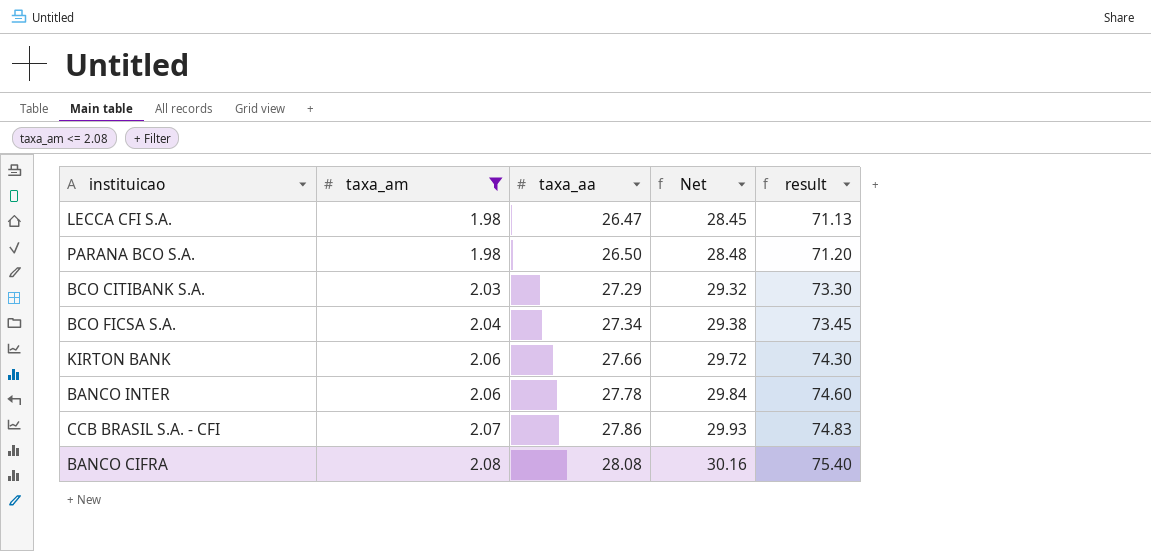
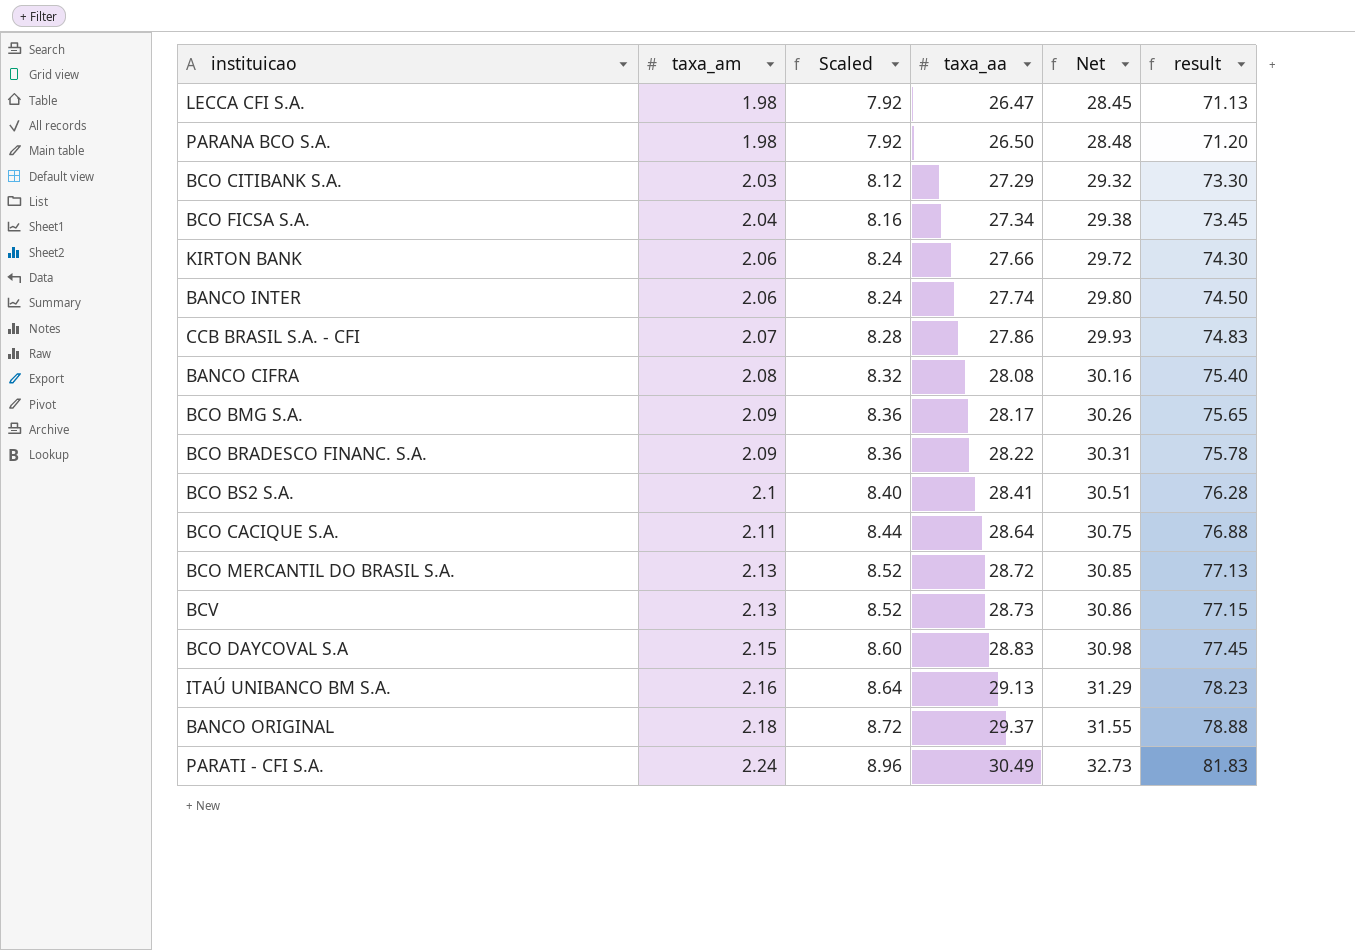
filter: taxa_am <= 2.08 -> none
column Scaled | formula: none -> [taxa_am] * 4
BANCO INTER | taxa_aa: 27.78 -> 27.74
BANCO INTER | Net: 29.84 -> 29.80
BANCO INTER | result: 74.60 -> 74.50

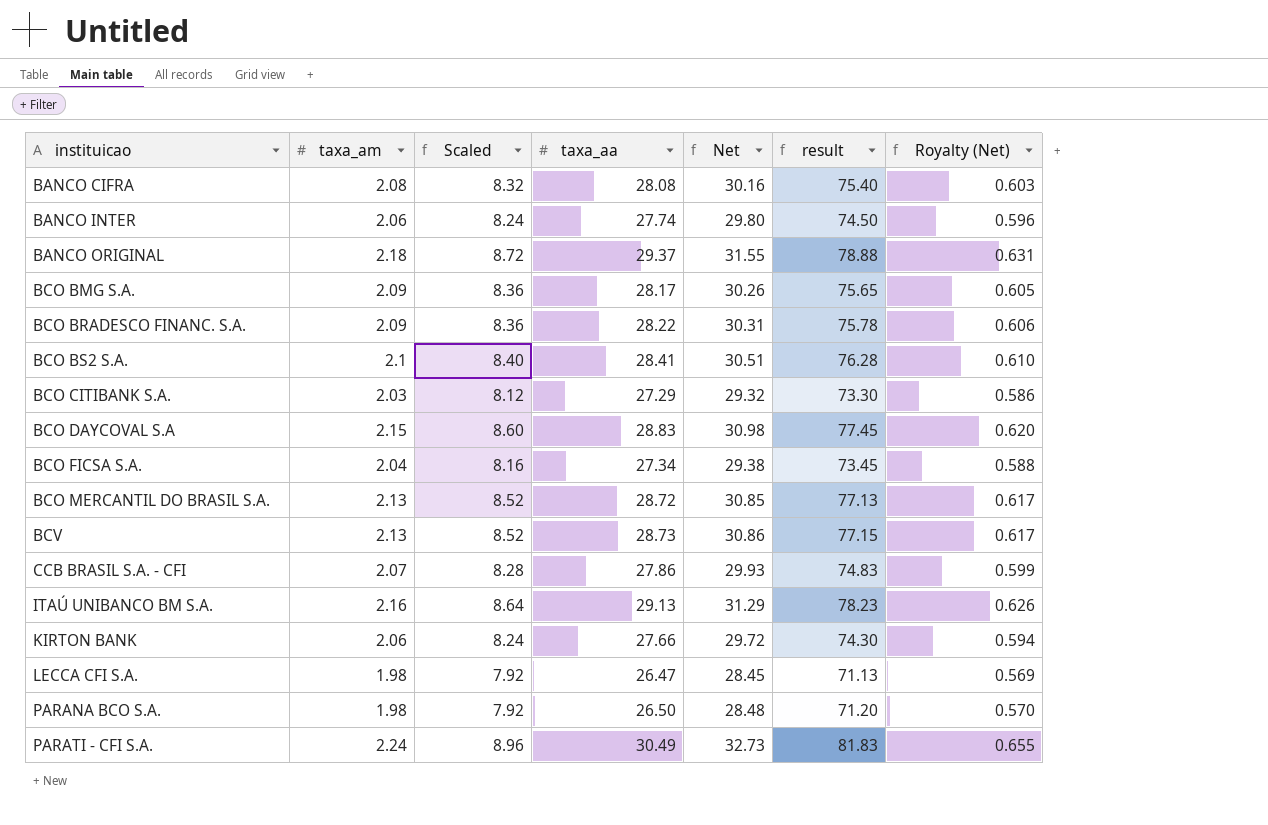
row order: taxa_am ascending -> instituicao ascending
column Royalty (Net) | formula: none -> [Net] * 0.02
row BCO CACIQUE S.A.: 2.11 | 8.44 | 28.64 | 30.75 | 76.88 -> none

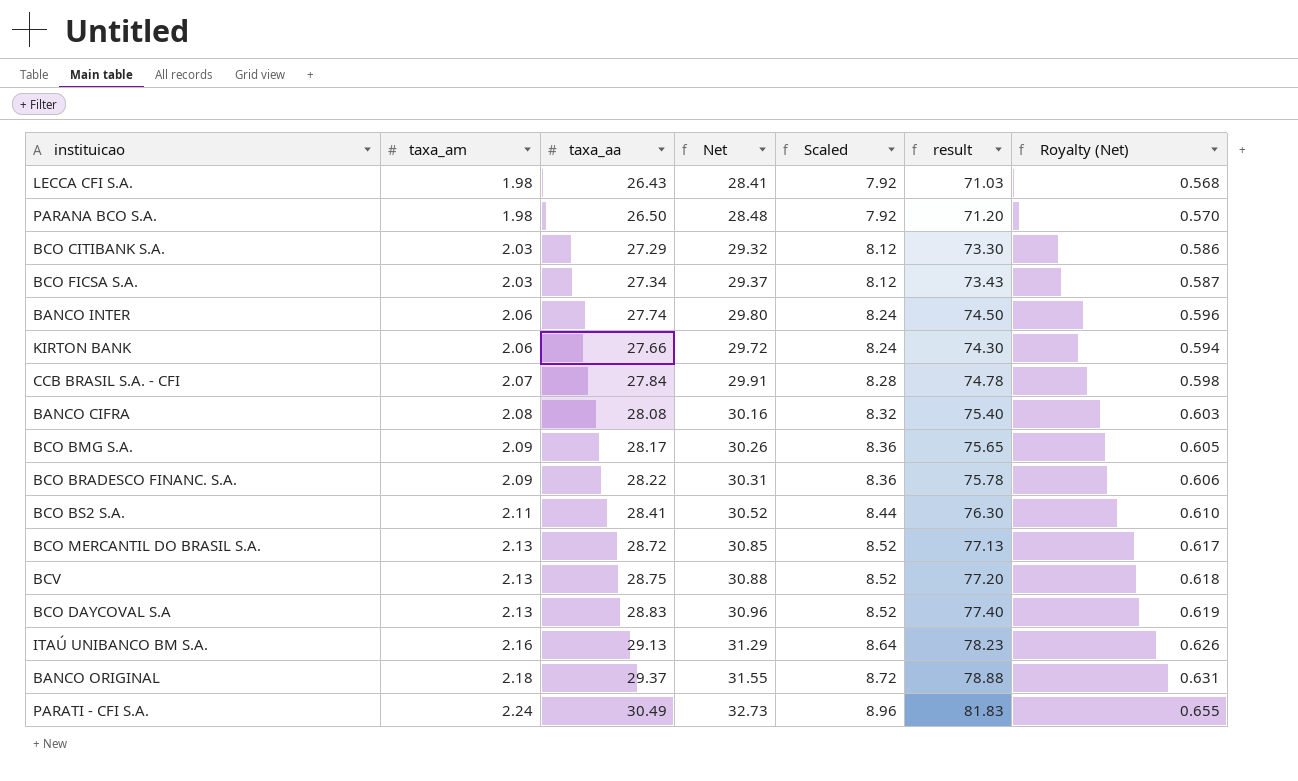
row order: instituicao ascending -> taxa_am ascending
column Scaled | position: 3 -> 5
LECCA CFI S.A. | taxa_aa: 26.47 -> 26.43
LECCA CFI S.A. | Net: 28.45 -> 28.41
LECCA CFI S.A. | result: 71.13 -> 71.03
LECCA CFI S.A. | Royalty (Net): 0.569 -> 0.568
BCO FICSA S.A. | taxa_am: 2.04 -> 2.03
BCO FICSA S.A. | Net: 29.38 -> 29.37
BCO FICSA S.A. | Scaled: 8.16 -> 8.12
BCO FICSA S.A. | result: 73.45 -> 73.43
BCO FICSA S.A. | Royalty (Net): 0.588 -> 0.587
CCB BRASIL S.A. - CFI | taxa_aa: 27.86 -> 27.84
CCB BRASIL S.A. - CFI | Net: 29.93 -> 29.91
CCB BRASIL S.A. - CFI | result: 74.83 -> 74.78
CCB BRASIL S.A. - CFI | Royalty (Net): 0.599 -> 0.598
BCO BS2 S.A. | taxa_am: 2.1 -> 2.11
BCO BS2 S.A. | Net: 30.51 -> 30.52
BCO BS2 S.A. | Scaled: 8.40 -> 8.44
BCO BS2 S.A. | result: 76.28 -> 76.30
BCV | taxa_aa: 28.73 -> 28.75
BCV | Net: 30.86 -> 30.88
BCV | result: 77.15 -> 77.20
BCV | Royalty (Net): 0.617 -> 0.618
BCO DAYCOVAL S.A | taxa_am: 2.15 -> 2.13
BCO DAYCOVAL S.A | Net: 30.98 -> 30.96
BCO DAYCOVAL S.A | Scaled: 8.60 -> 8.52
BCO DAYCOVAL S.A | result: 77.45 -> 77.40
BCO DAYCOVAL S.A | Royalty (Net): 0.620 -> 0.619

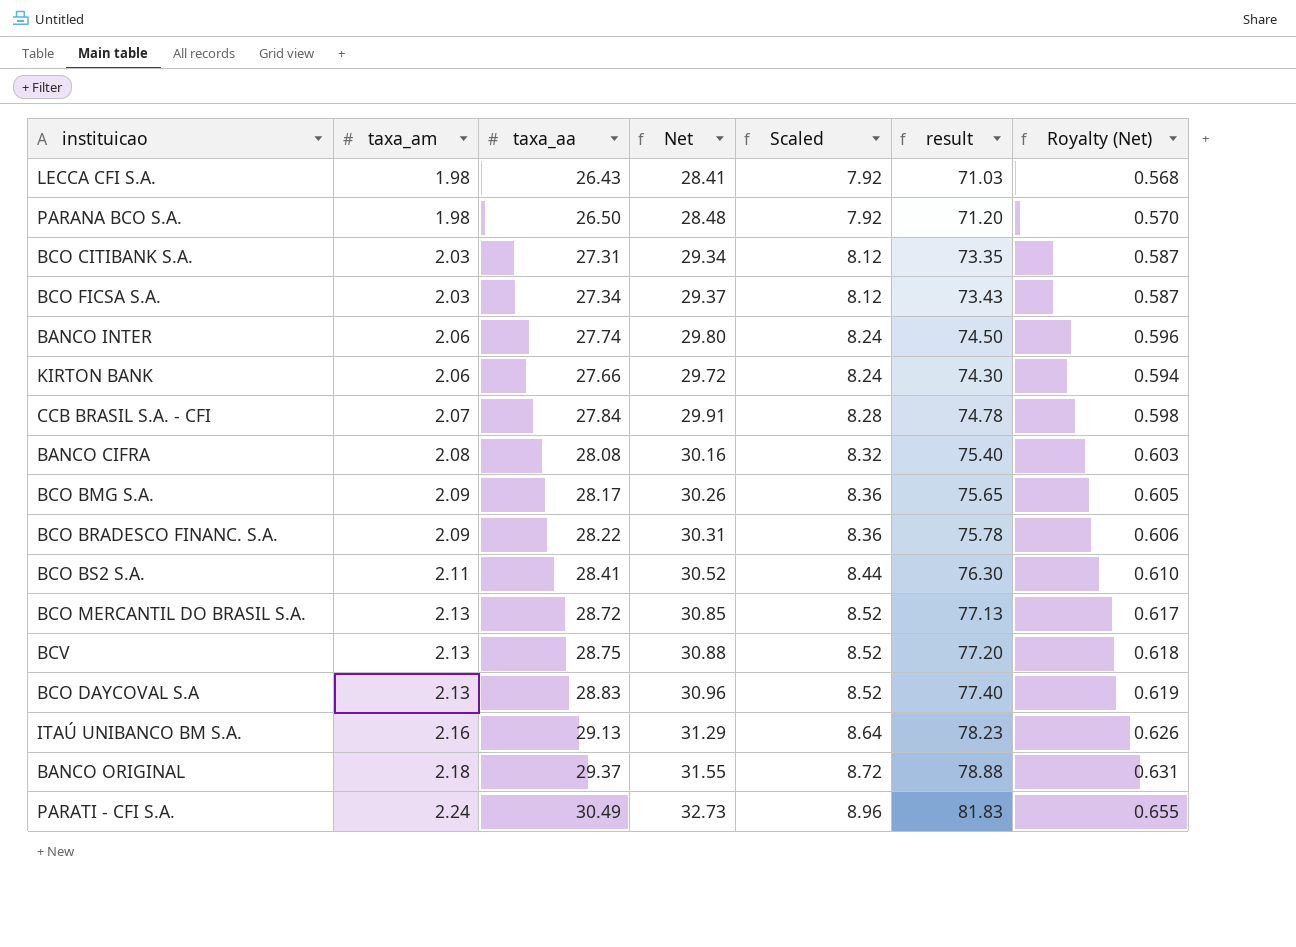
BCO CITIBANK S.A. | taxa_aa: 27.29 -> 27.31
BCO CITIBANK S.A. | Net: 29.32 -> 29.34
BCO CITIBANK S.A. | result: 73.30 -> 73.35
BCO CITIBANK S.A. | Royalty (Net): 0.586 -> 0.587

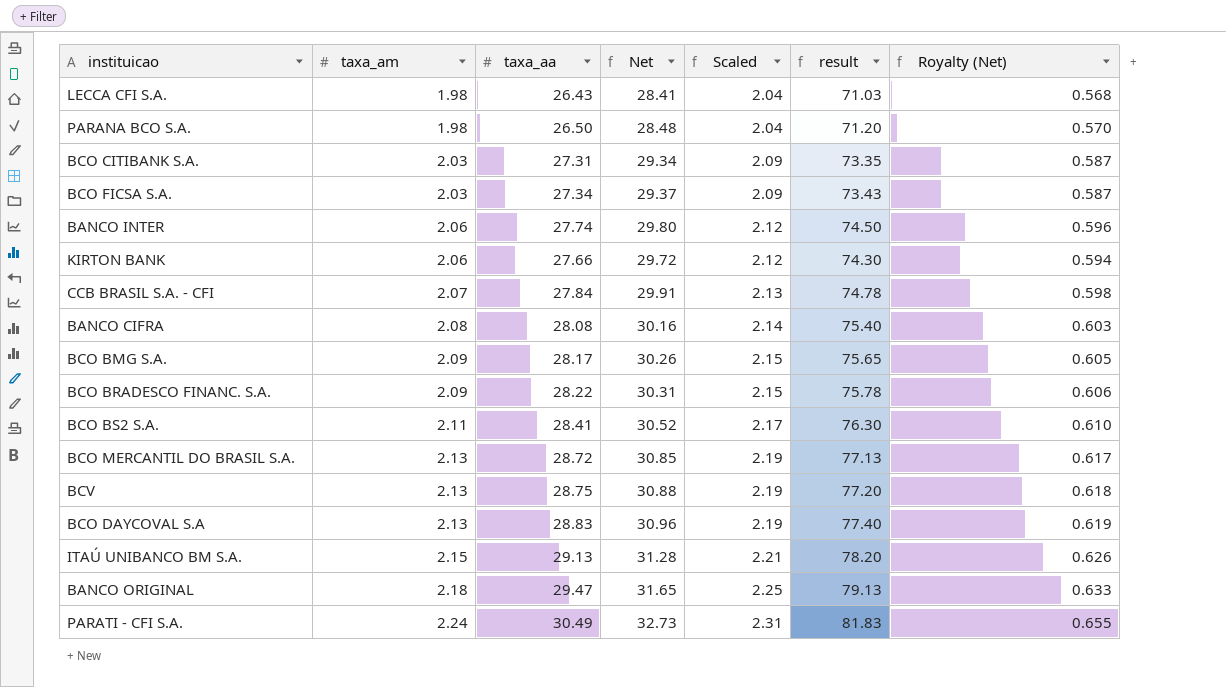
column Scaled | formula: [taxa_am] * 4 -> [taxa_am] * 1.03
ITAÚ UNIBANCO BM S.A. | taxa_am: 2.16 -> 2.15
ITAÚ UNIBANCO BM S.A. | Net: 31.29 -> 31.28
ITAÚ UNIBANCO BM S.A. | result: 78.23 -> 78.20
BANCO ORIGINAL | taxa_aa: 29.37 -> 29.47
BANCO ORIGINAL | Net: 31.55 -> 31.65
BANCO ORIGINAL | result: 78.88 -> 79.13
BANCO ORIGINAL | Royalty (Net): 0.631 -> 0.633

